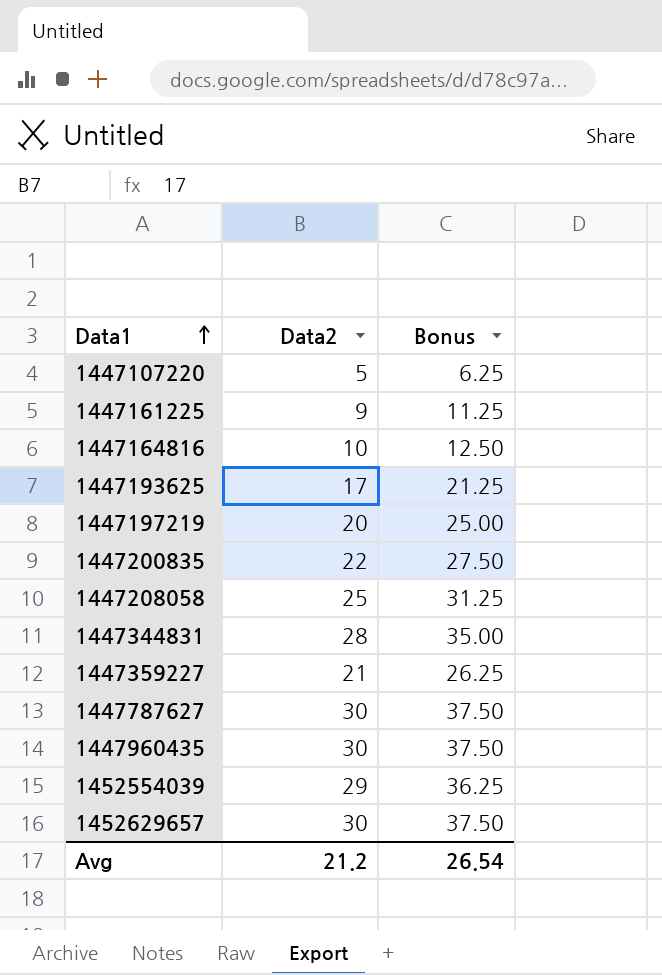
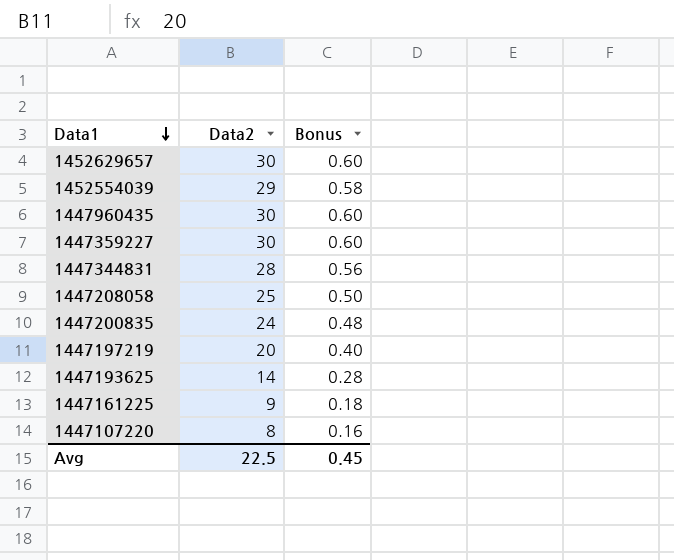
row order: Data1 ascending -> Data1 descending
column Bonus | formula: [Data2] * 1.25 -> [Data2] * 0.02
row 1447164816: 10 | 12.50 -> none
row 1447787627: 30 | 37.50 -> none
1447359227 | Data2: 21 -> 30
1447200835 | Data2: 22 -> 24
1447193625 | Data2: 17 -> 14
1447107220 | Data2: 5 -> 8
Avg | Data2: 21.2 -> 22.5
Avg | Bonus: 26.54 -> 0.45

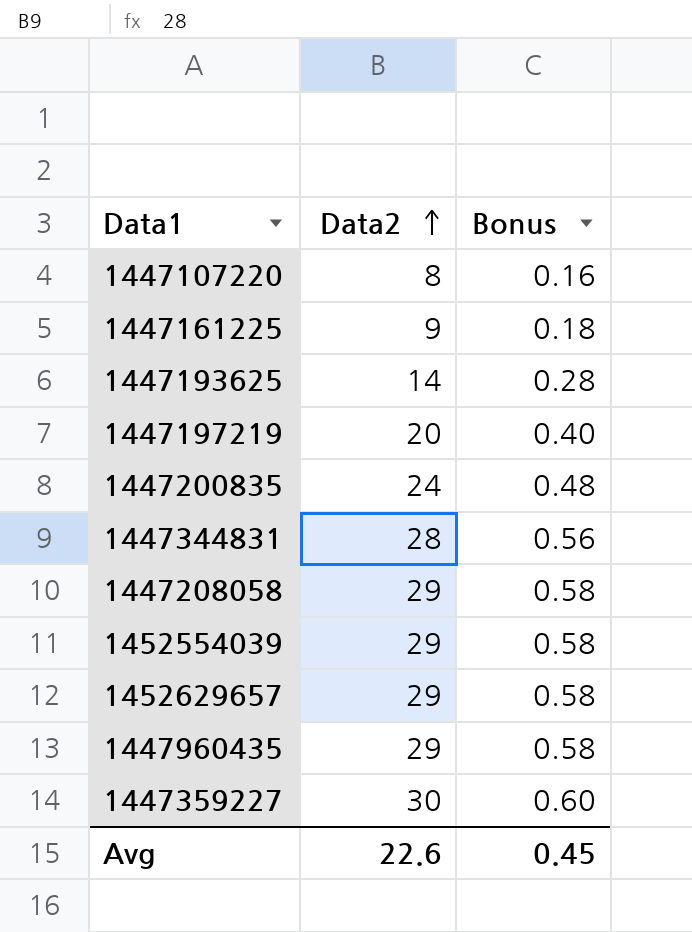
row order: Data1 descending -> Data2 ascending
1447208058 | Data2: 25 -> 29
1447208058 | Bonus: 0.50 -> 0.58
1452629657 | Data2: 30 -> 29
1452629657 | Bonus: 0.60 -> 0.58
1447960435 | Data2: 30 -> 29
1447960435 | Bonus: 0.60 -> 0.58
Avg | Data2: 22.5 -> 22.6

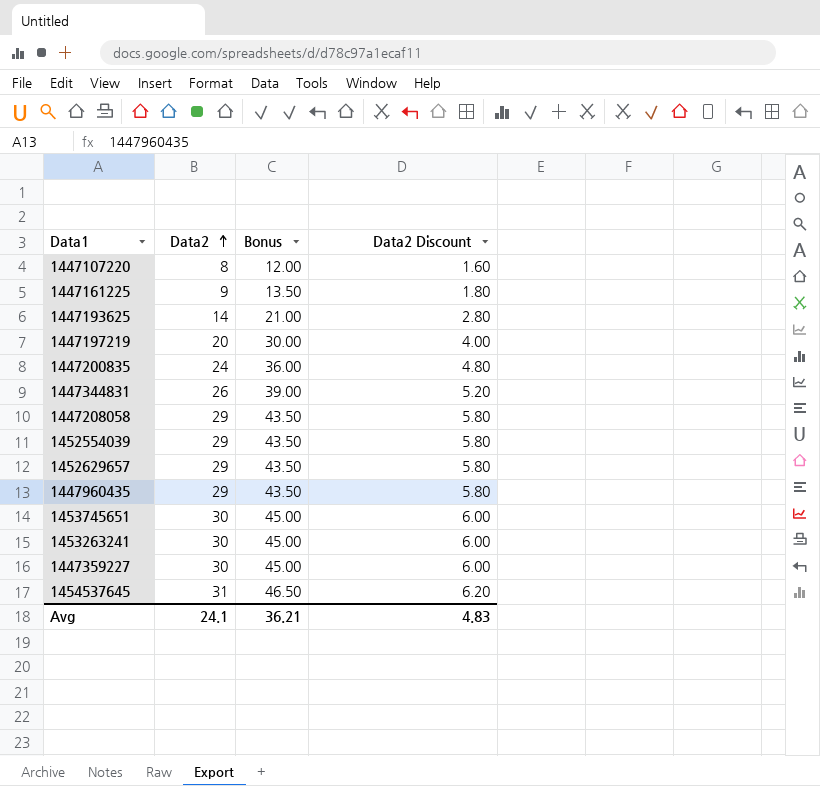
column Bonus | formula: [Data2] * 0.02 -> [Data2] * 1.5
column Data2 Discount | formula: none -> [Data2] * 0.2
1447344831 | Data2: 28 -> 26
row 1453745651: none -> 30 | 45.00 | 6.00
row 1453263241: none -> 30 | 45.00 | 6.00
row 1454537645: none -> 31 | 46.50 | 6.20
Avg | Data2: 22.6 -> 24.1
Avg | Bonus: 0.45 -> 36.21

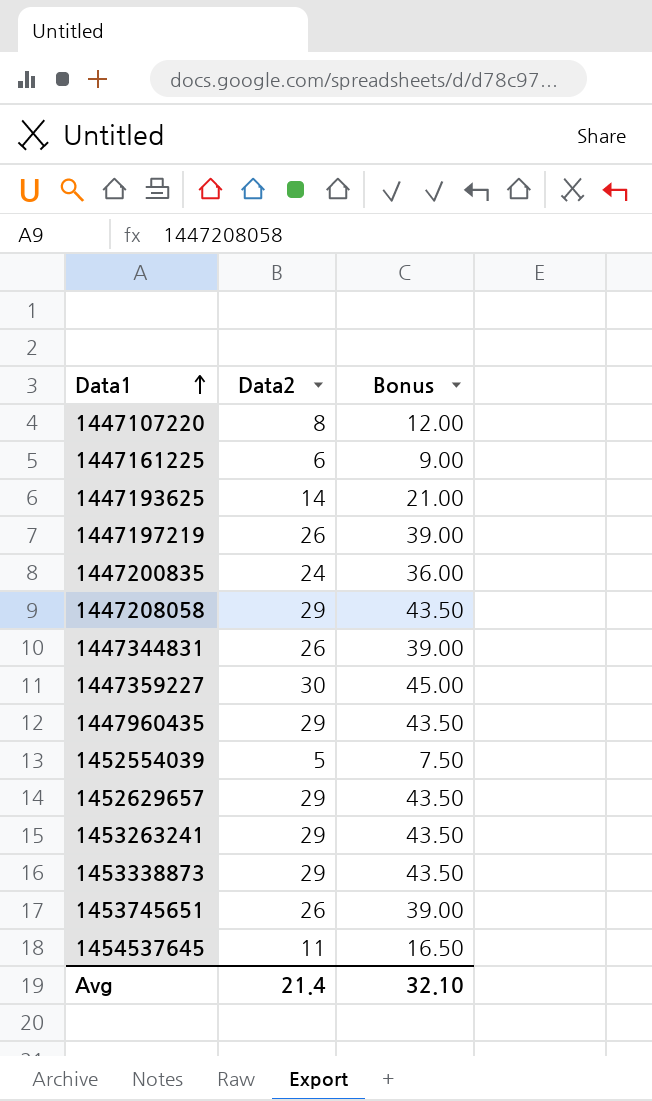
row order: Data2 ascending -> Data1 ascending
column Data2 Discount | formula: [Data2] * 0.2 -> none
1447161225 | Data2: 9 -> 6
1447161225 | Bonus: 13.50 -> 9.00
1447197219 | Data2: 20 -> 26
1447197219 | Bonus: 30.00 -> 39.00
1452554039 | Data2: 29 -> 5
1452554039 | Bonus: 43.50 -> 7.50
1453263241 | Data2: 30 -> 29
1453263241 | Bonus: 45.00 -> 43.50
row 1453338873: none -> 29 | 43.50
1453745651 | Data2: 30 -> 26
1453745651 | Bonus: 45.00 -> 39.00
1454537645 | Data2: 31 -> 11
1454537645 | Bonus: 46.50 -> 16.50
Avg | Data2: 24.1 -> 21.4
Avg | Bonus: 36.21 -> 32.10

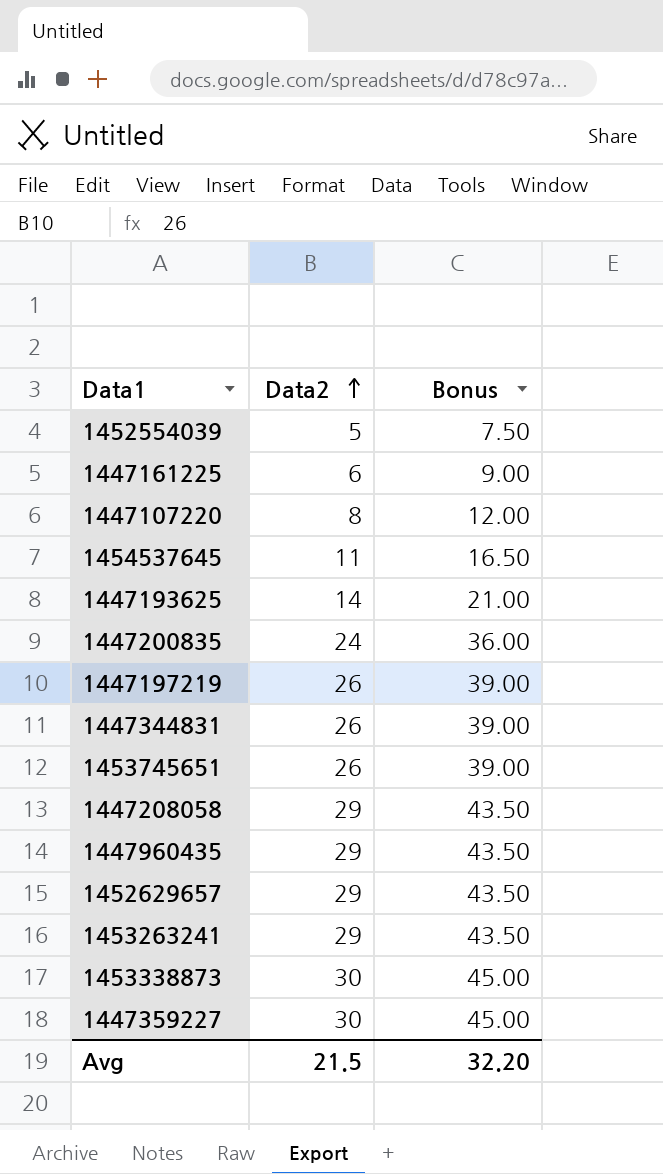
row order: Data1 ascending -> Data2 ascending
1453338873 | Data2: 29 -> 30
1453338873 | Bonus: 43.50 -> 45.00
Avg | Data2: 21.4 -> 21.5
Avg | Bonus: 32.10 -> 32.20

